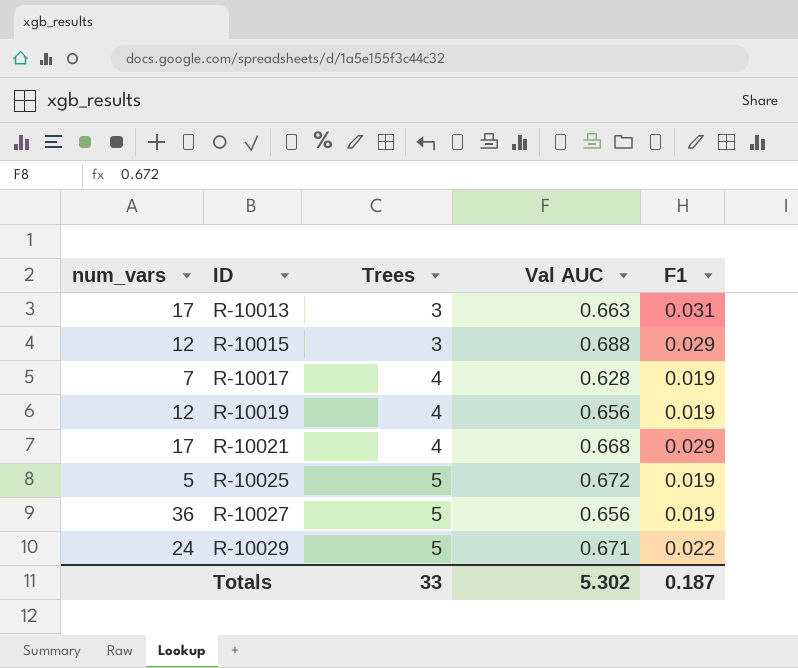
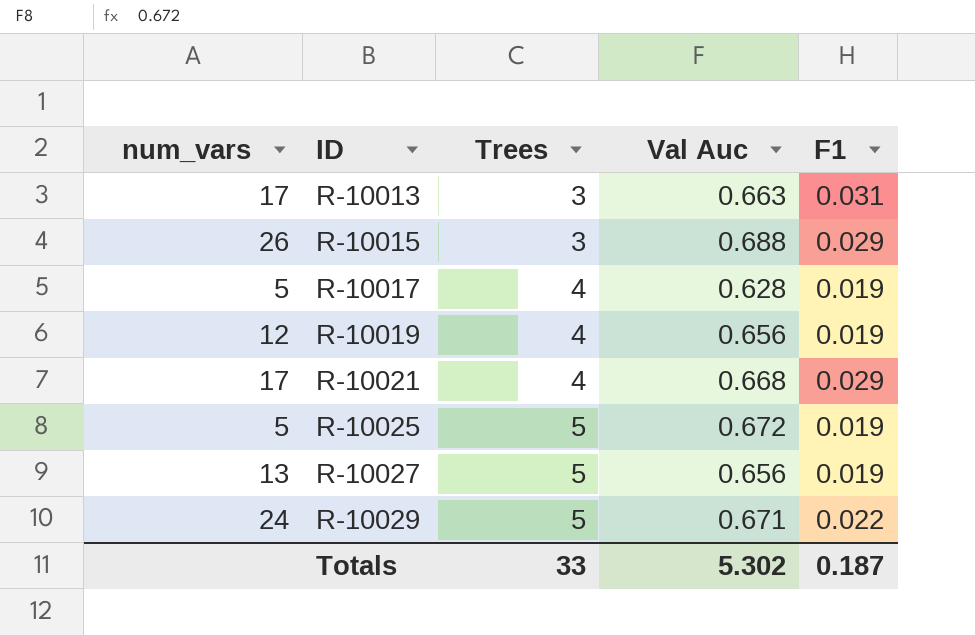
column name: Val AUC -> Val Auc
R-10015 | num_vars: 12 -> 26
R-10017 | num_vars: 7 -> 5
R-10027 | num_vars: 36 -> 13

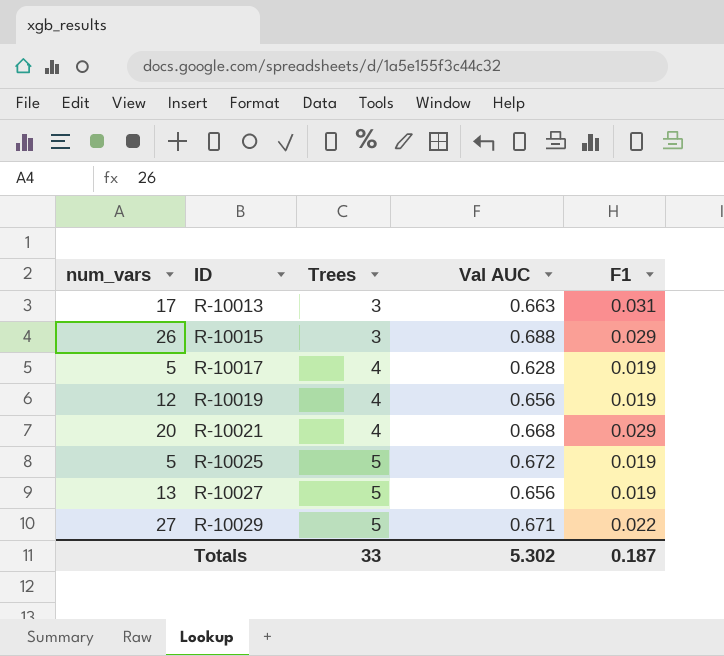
column name: Val Auc -> Val AUC
R-10021 | num_vars: 17 -> 20
R-10029 | num_vars: 24 -> 27

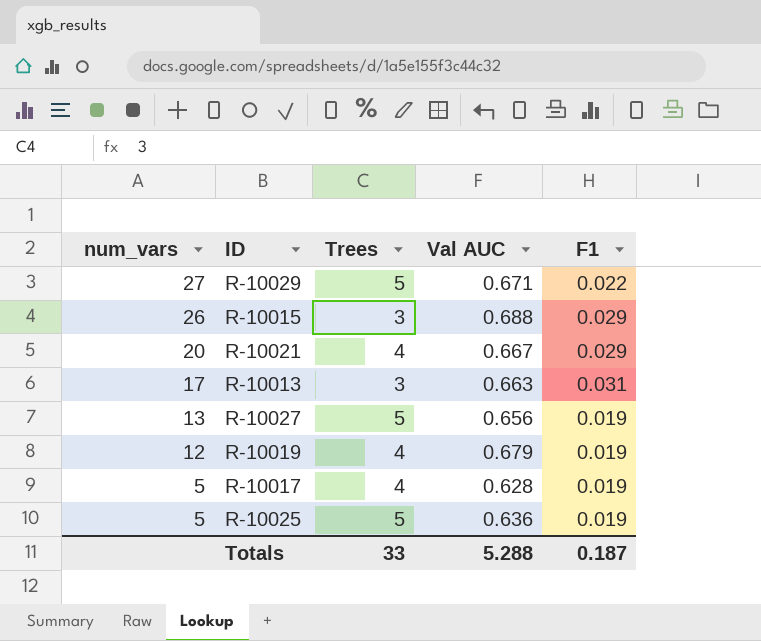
row order: ID ascending -> num_vars descending
R-10021 | Val AUC: 0.668 -> 0.667
R-10019 | Val AUC: 0.656 -> 0.679
R-10025 | Val AUC: 0.672 -> 0.636
Totals | Val AUC: 5.302 -> 5.288

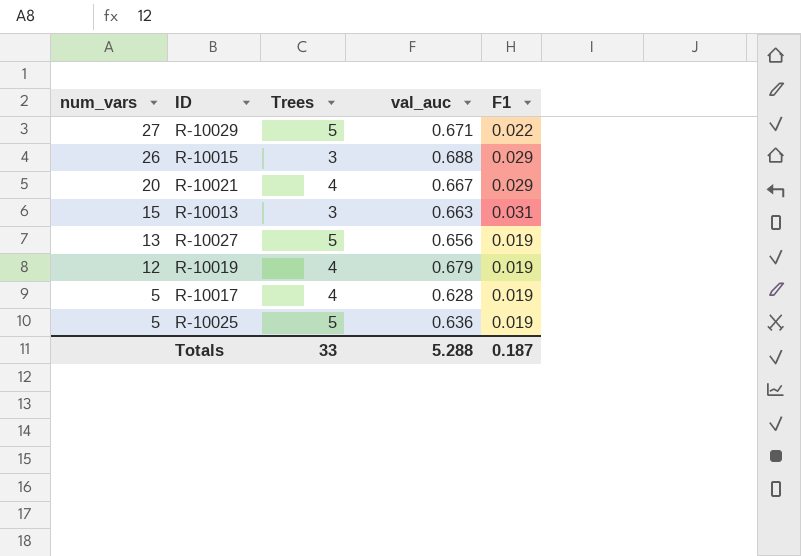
column name: Val AUC -> val_auc
R-10013 | num_vars: 17 -> 15

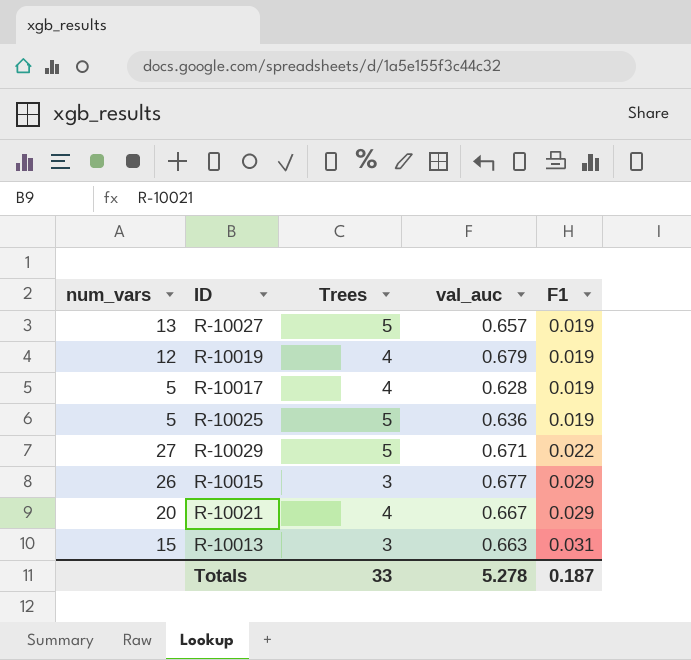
row order: num_vars descending -> F1 ascending
R-10027 | val_auc: 0.656 -> 0.657
R-10015 | val_auc: 0.688 -> 0.677
Totals | val_auc: 5.288 -> 5.278

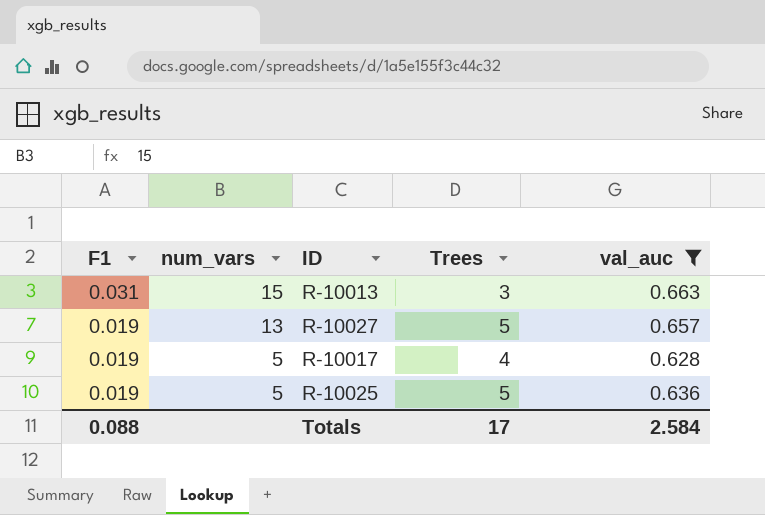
filter: none -> val_auc <= 0.663
row order: F1 ascending -> F1 descending
column F1 | position: 5 -> 1
Totals | F1: 0.187 -> 0.088
Totals | Trees: 33 -> 17
Totals | val_auc: 5.278 -> 2.584

